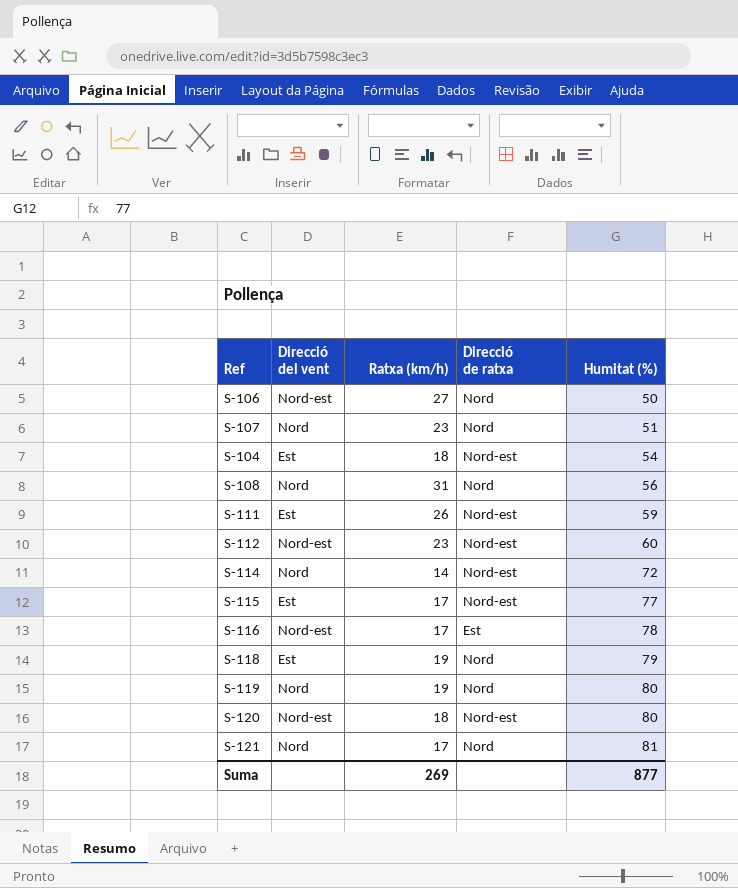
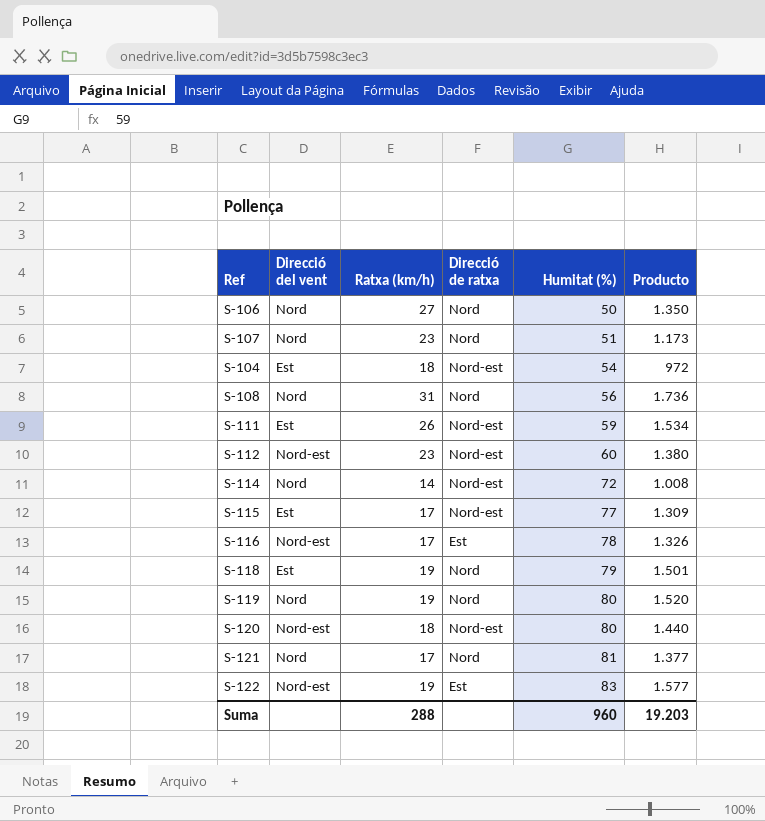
column Producto | formula: none -> [Ratxa (km/h)] * [Humitat (%)]
S-106 | Direcció del vent: Nord-est -> Nord
row S-122: none -> Nord-est | 19 | Est | 83 | 1.577
Suma | Ratxa (km/h): 269 -> 288
Suma | Humitat (%): 877 -> 960

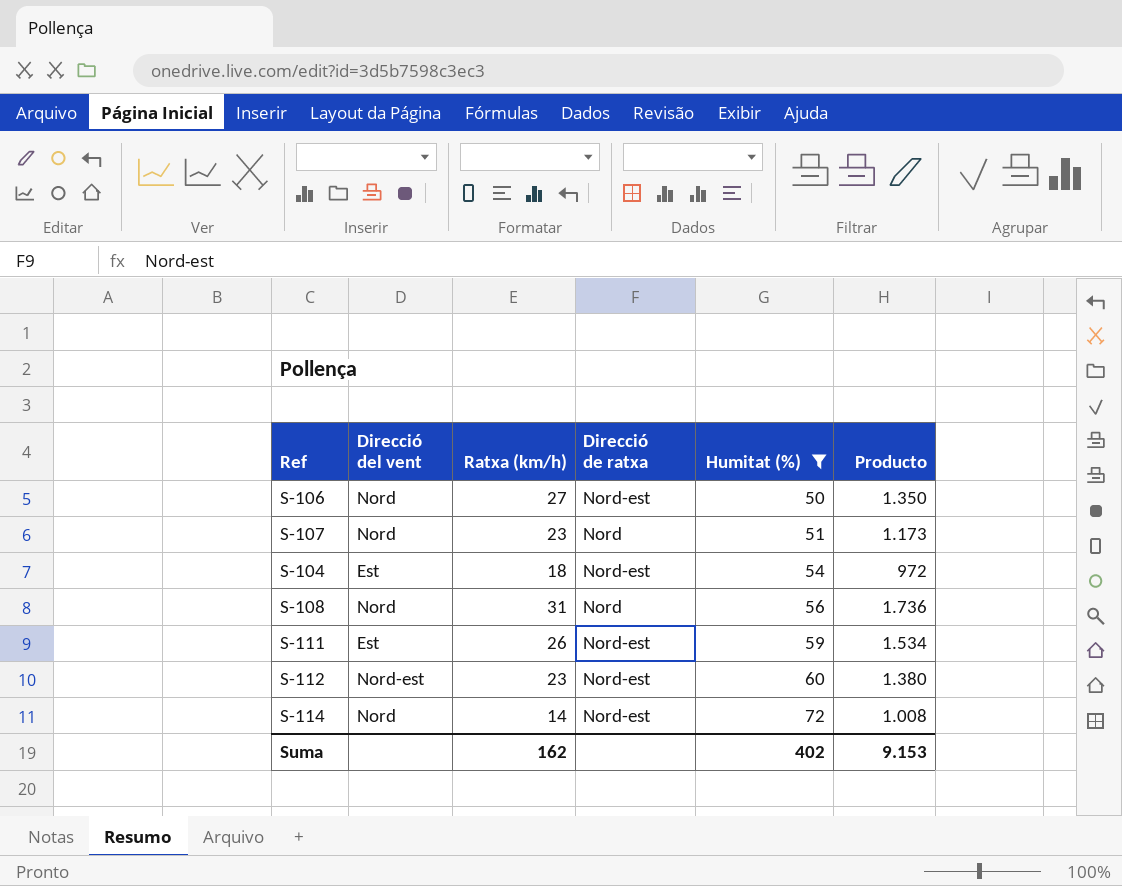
filter: none -> Humitat (%) <= 72
S-106 | Direcció de ratxa: Nord -> Nord-est
Suma | Ratxa (km/h): 288 -> 162
Suma | Humitat (%): 960 -> 402
Suma | Producto: 19.203 -> 9.153

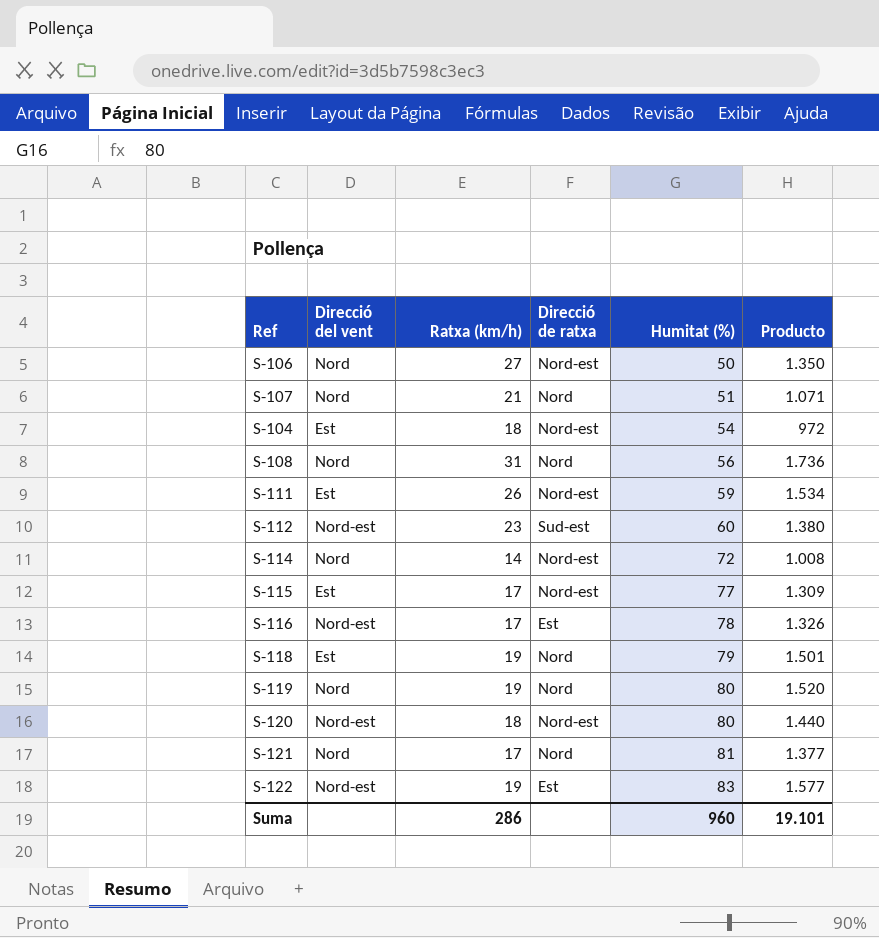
filter: Humitat (%) <= 72 -> none
S-107 | Ratxa (km/h): 23 -> 21
S-107 | Producto: 1.173 -> 1.071
S-112 | Direcció de ratxa: Nord-est -> Sud-est
Suma | Ratxa (km/h): 162 -> 286
Suma | Humitat (%): 402 -> 960
Suma | Producto: 9.153 -> 19.101

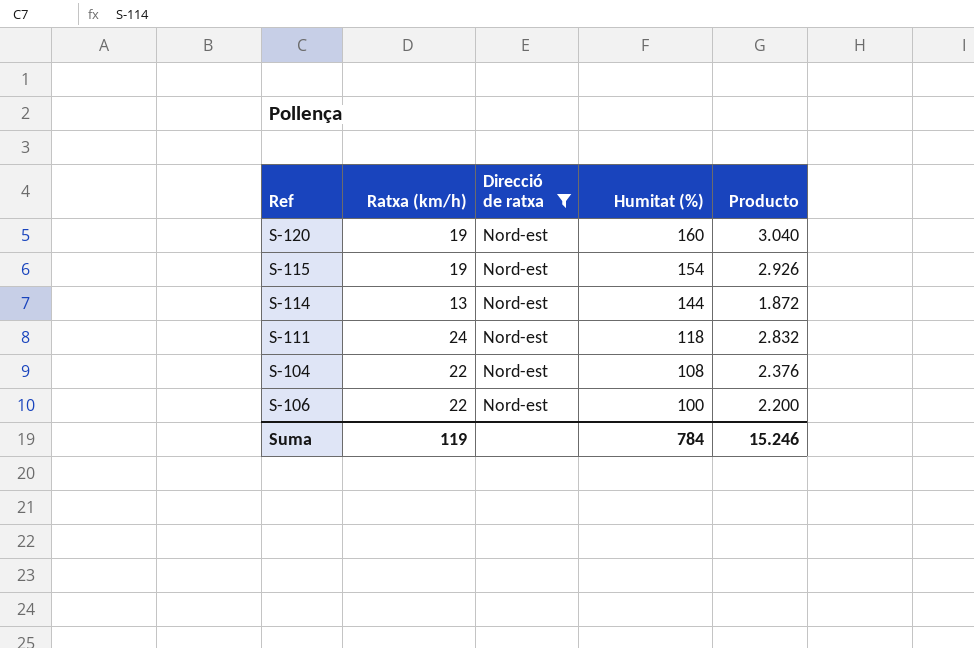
filter: none -> Direcció de ratxa = Nord-est
row order: Humitat (%) ascending -> Humitat (%) descending
column Direcció del vent | position: 2 -> none
S-120 | Ratxa (km/h): 18 -> 19
S-120 | Humitat (%): 80 -> 160
S-120 | Producto: 1.440 -> 3.040
S-115 | Ratxa (km/h): 17 -> 19
S-115 | Humitat (%): 77 -> 154
S-115 | Producto: 1.309 -> 2.926
S-114 | Ratxa (km/h): 14 -> 13
S-114 | Humitat (%): 72 -> 144
S-114 | Producto: 1.008 -> 1.872
S-111 | Ratxa (km/h): 26 -> 24
S-111 | Humitat (%): 59 -> 118
S-111 | Producto: 1.534 -> 2.832
S-104 | Ratxa (km/h): 18 -> 22
S-104 | Humitat (%): 54 -> 108
S-104 | Producto: 972 -> 2.376
S-106 | Ratxa (km/h): 27 -> 22
S-106 | Humitat (%): 50 -> 100
S-106 | Producto: 1.350 -> 2.200
Suma | Ratxa (km/h): 286 -> 119
Suma | Humitat (%): 960 -> 784
Suma | Producto: 19.101 -> 15.246

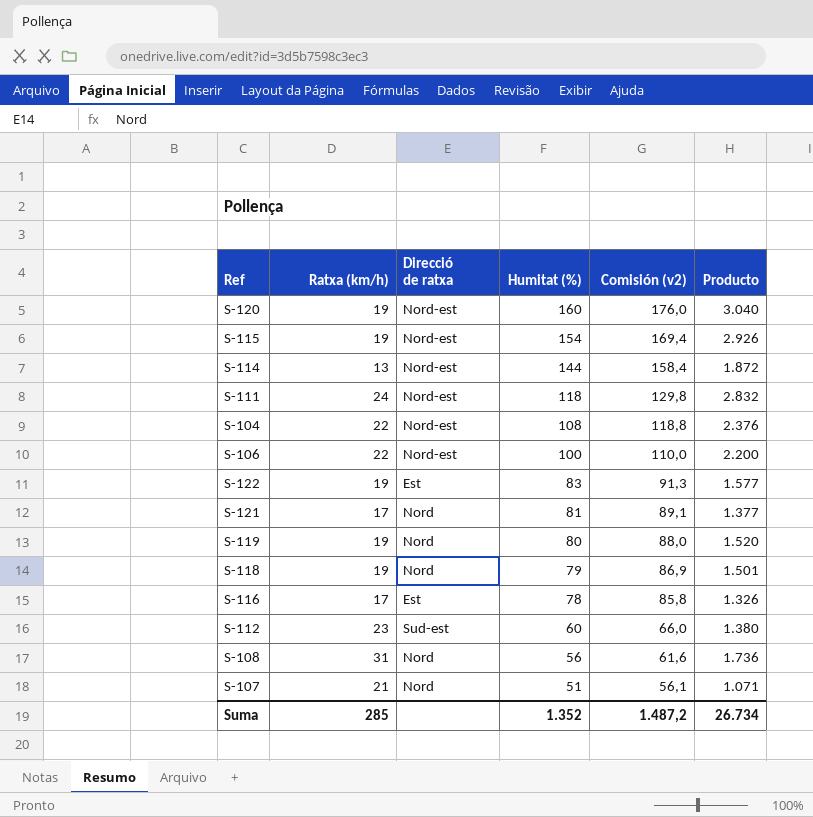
filter: Direcció de ratxa = Nord-est -> none
column Comisión (v2) | formula: none -> [Humitat (%)] * 1,1
Suma | Ratxa (km/h): 119 -> 285
Suma | Humitat (%): 784 -> 1.352
Suma | Producto: 15.246 -> 26.734

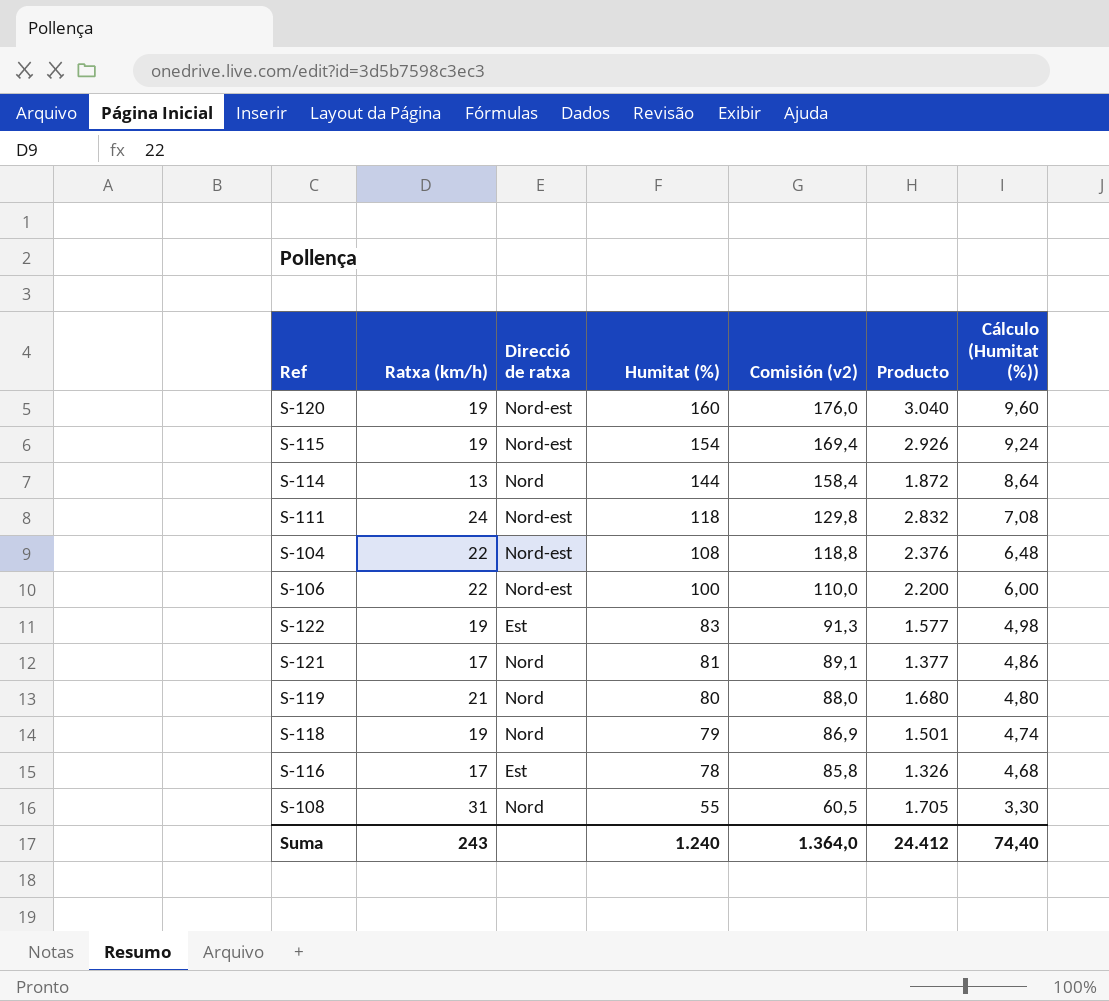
column Cálculo (Humitat (%)) | formula: none -> [Humitat (%)] * 0,06
row S-112: 23 | Sud-est | 60 | 66,0 | 1.380 -> none
row S-107: 21 | Nord | 51 | 56,1 | 1.071 -> none
S-114 | Direcció de ratxa: Nord-est -> Nord
S-119 | Ratxa (km/h): 19 -> 21
S-119 | Producto: 1.520 -> 1.680
S-108 | Humitat (%): 56 -> 55
S-108 | Comisión (v2): 61,6 -> 60,5
S-108 | Producto: 1.736 -> 1.705
Suma | Ratxa (km/h): 285 -> 243
Suma | Humitat (%): 1.352 -> 1.240
Suma | Comisión (v2): 1.487,2 -> 1.364,0
Suma | Producto: 26.734 -> 24.412

